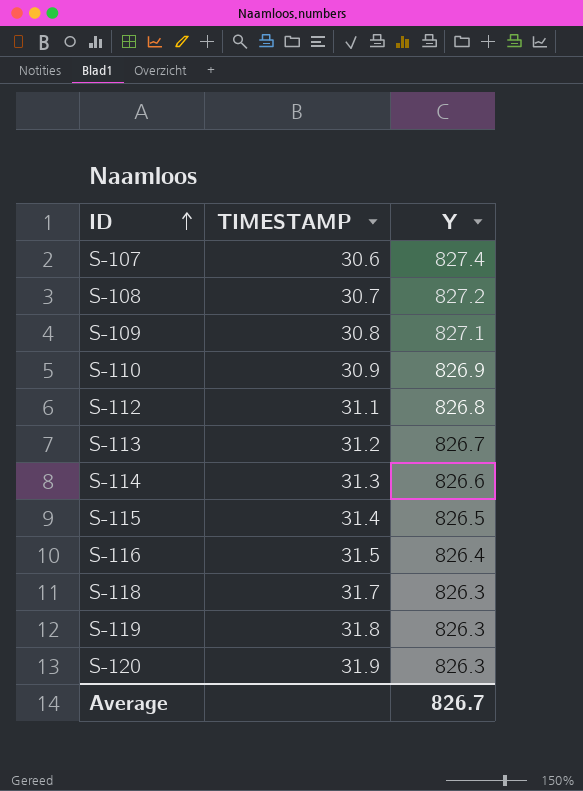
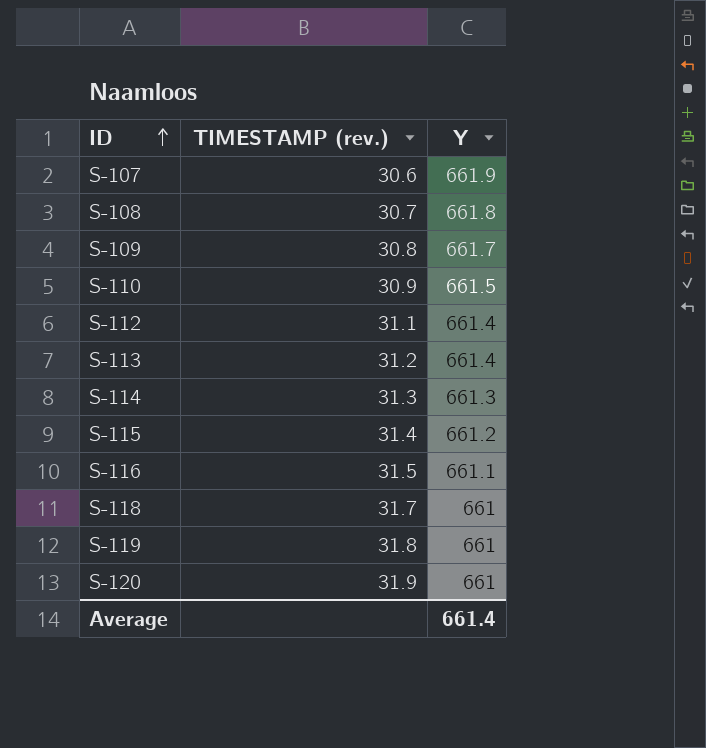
column name: TIMESTAMP -> TIMESTAMP (rev.)
S-107 | Y: 827.4 -> 661.9
S-108 | Y: 827.2 -> 661.8
S-109 | Y: 827.1 -> 661.7
S-110 | Y: 826.9 -> 661.5
S-112 | Y: 826.8 -> 661.4
S-113 | Y: 826.7 -> 661.4
S-114 | Y: 826.6 -> 661.3
S-115 | Y: 826.5 -> 661.2
S-116 | Y: 826.4 -> 661.1
S-118 | Y: 826.3 -> 661
S-119 | Y: 826.3 -> 661
S-120 | Y: 826.3 -> 661
Average | Y: 826.7 -> 661.4

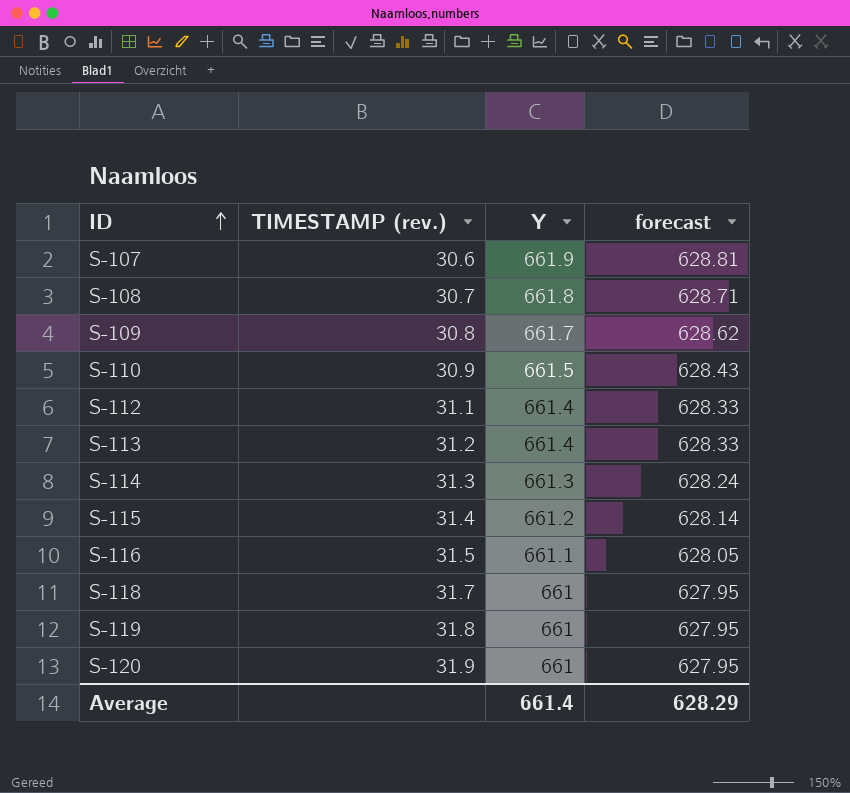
column forecast | formula: none -> [Y] * 0.95

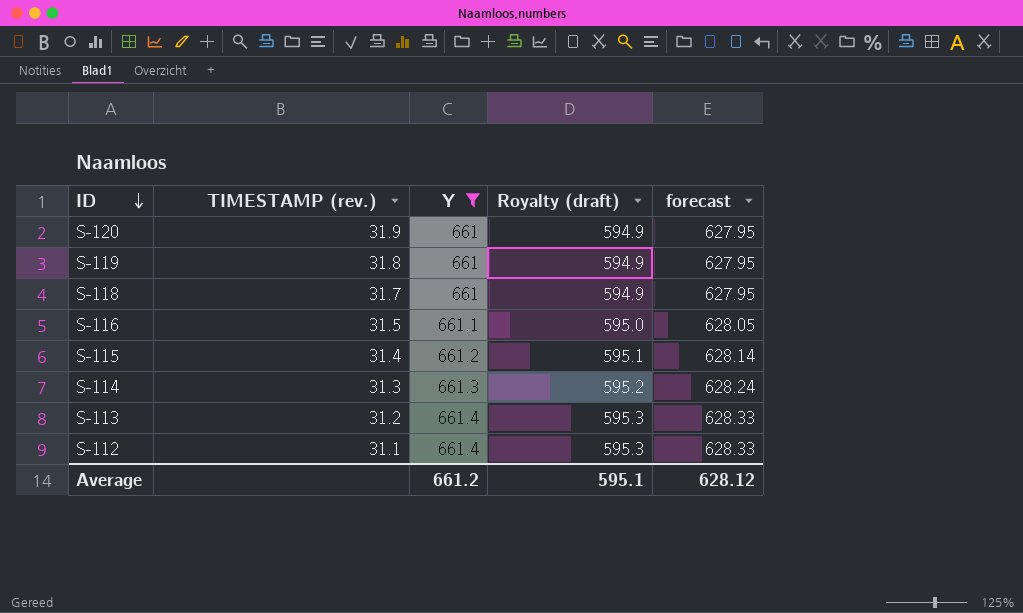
filter: none -> Y <= 661.4
row order: ID ascending -> ID descending
column Royalty (draft) | formula: none -> [Y] * 0.9
Average | Y: 661.4 -> 661.2
Average | forecast: 628.29 -> 628.12

